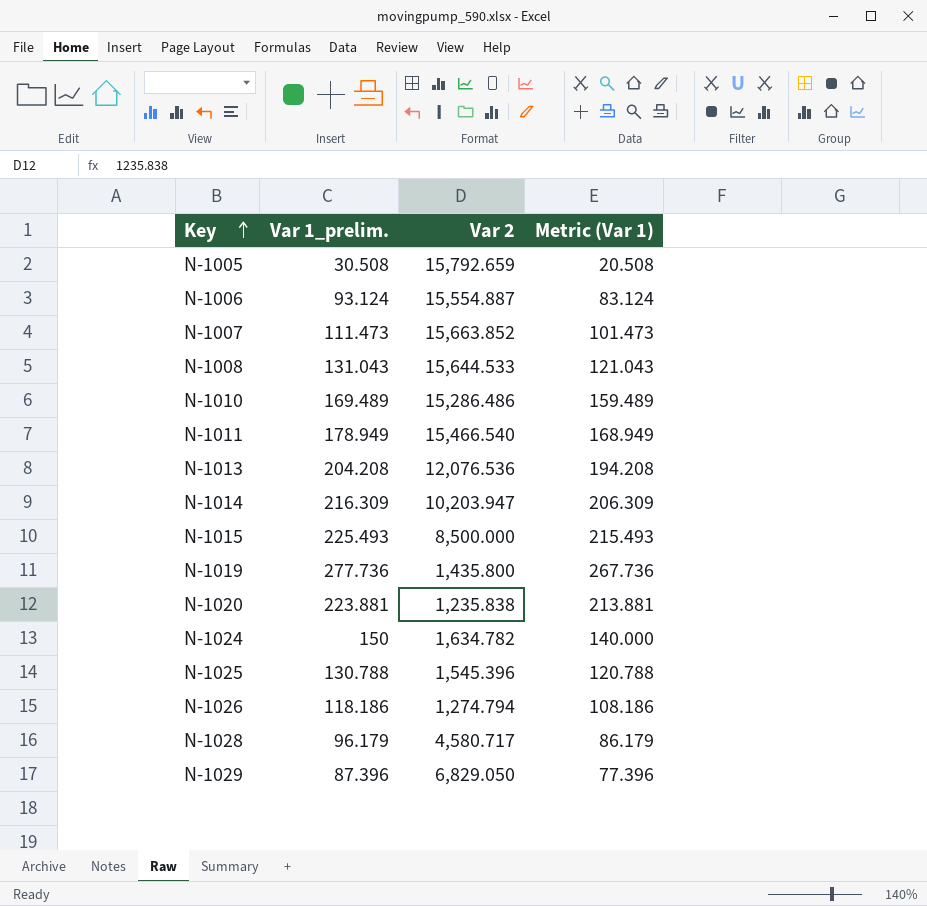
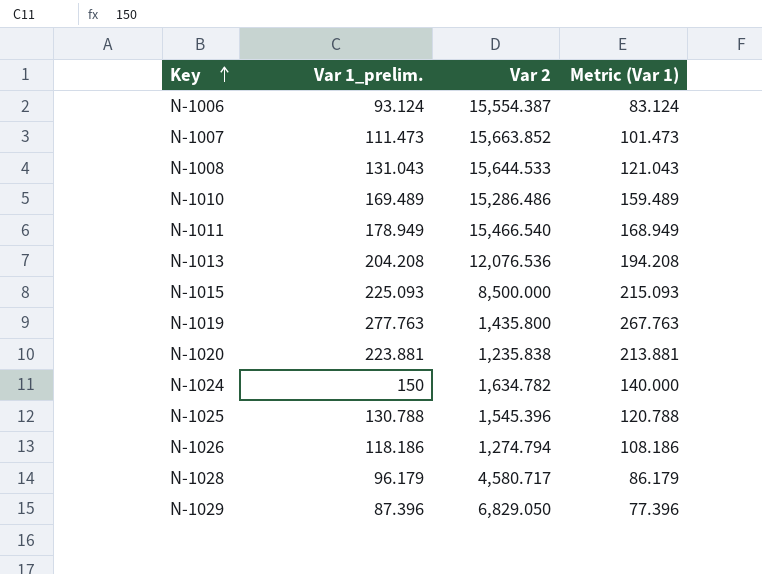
row N-1005: 30.508 | 15,792.659 | 20.508 -> none
row N-1014: 216.309 | 10,203.947 | 206.309 -> none
N-1006 | Var 2: 15,554.887 -> 15,554.387
N-1015 | Var 1_prelim.: 225.493 -> 225.093
N-1015 | Metric (Var 1): 215.493 -> 215.093
N-1019 | Var 1_prelim.: 277.736 -> 277.763
N-1019 | Metric (Var 1): 267.736 -> 267.763

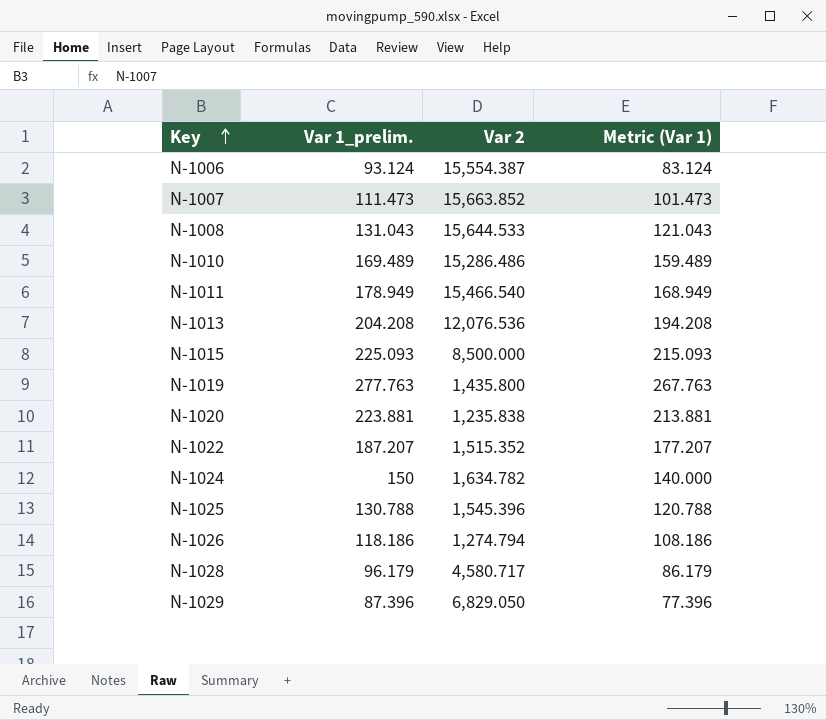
row N-1022: none -> 187.207 | 1,515.352 | 177.207

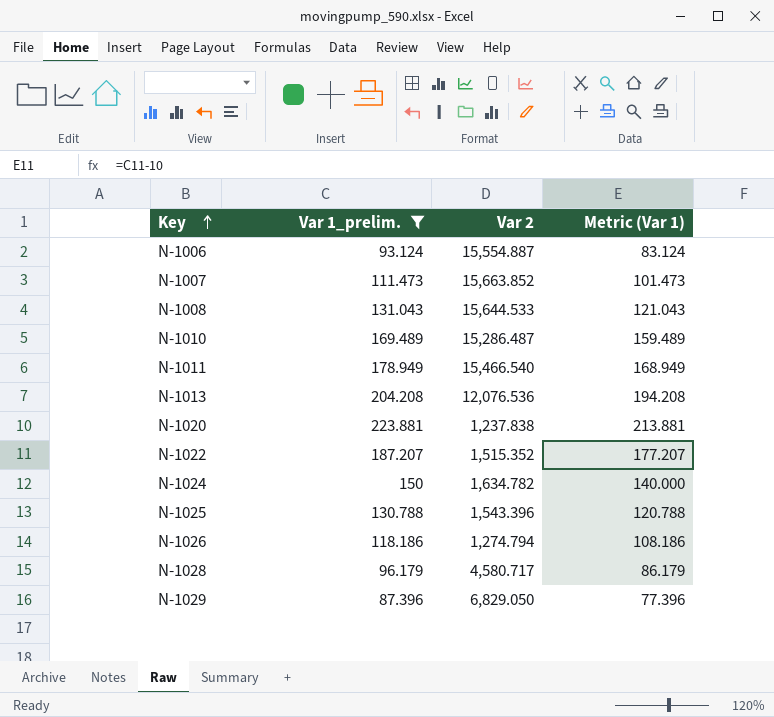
filter: none -> Var 1_prelim. <= 223.881
N-1006 | Var 2: 15,554.387 -> 15,554.887
N-1010 | Var 2: 15,286.486 -> 15,286.487
N-1020 | Var 2: 1,235.838 -> 1,237.838
N-1025 | Var 2: 1,545.396 -> 1,543.396

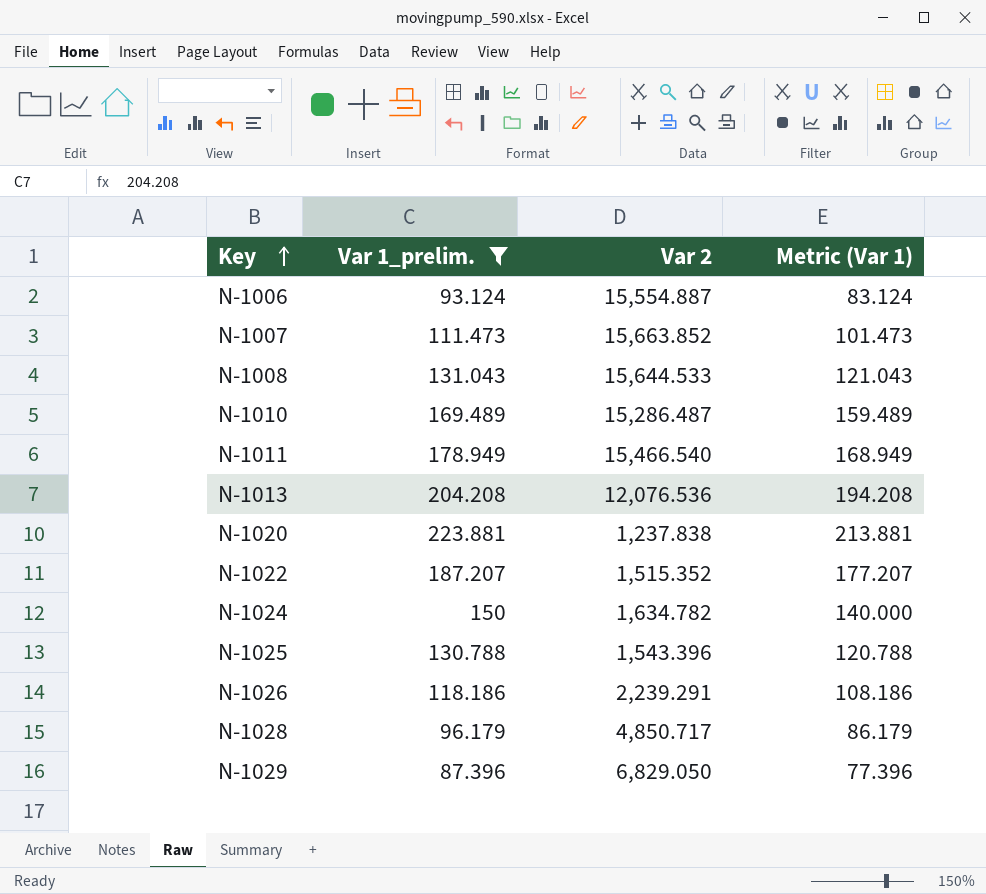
N-1026 | Var 2: 1,274.794 -> 2,239.291
N-1028 | Var 2: 4,580.717 -> 4,850.717

